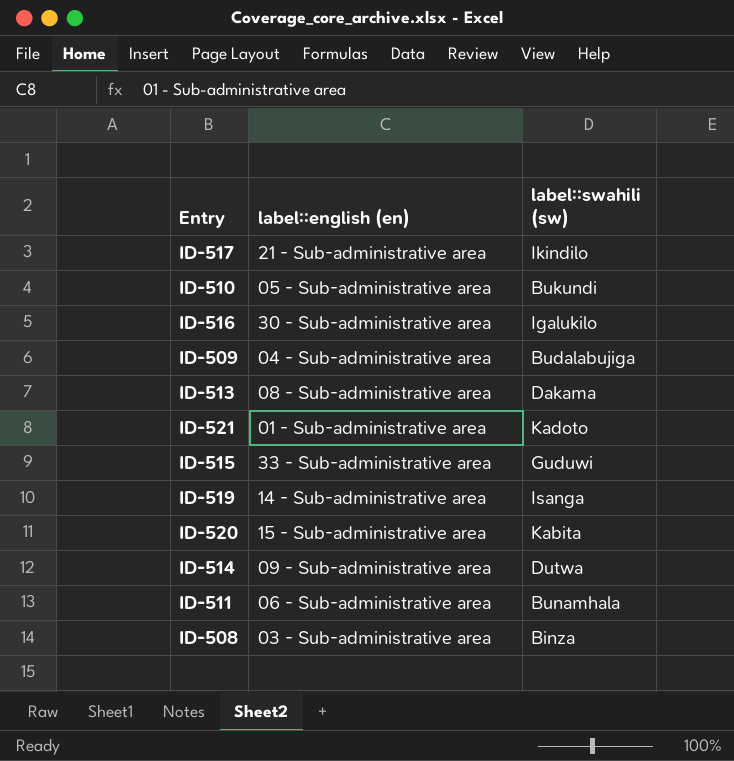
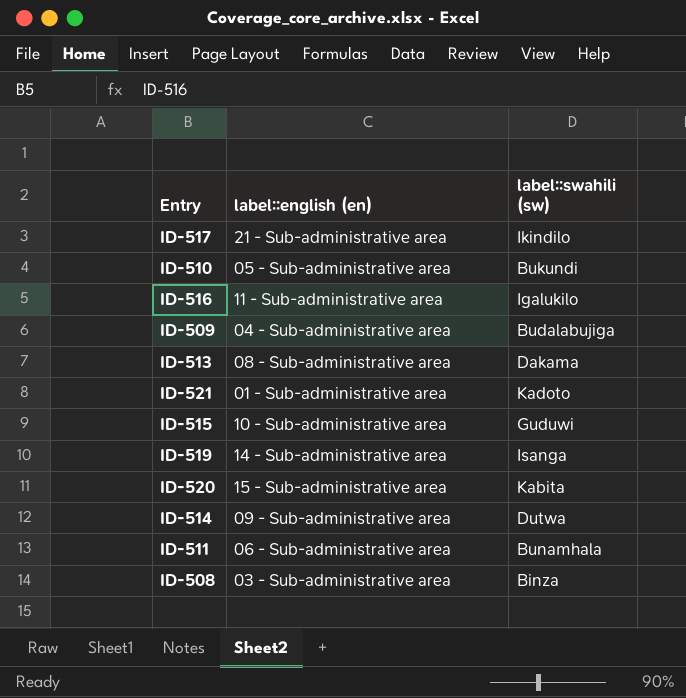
ID-516 | label::english (en): 30 - Sub-administrative area -> 11 - Sub-administrative area
ID-515 | label::english (en): 33 - Sub-administrative area -> 10 - Sub-administrative area

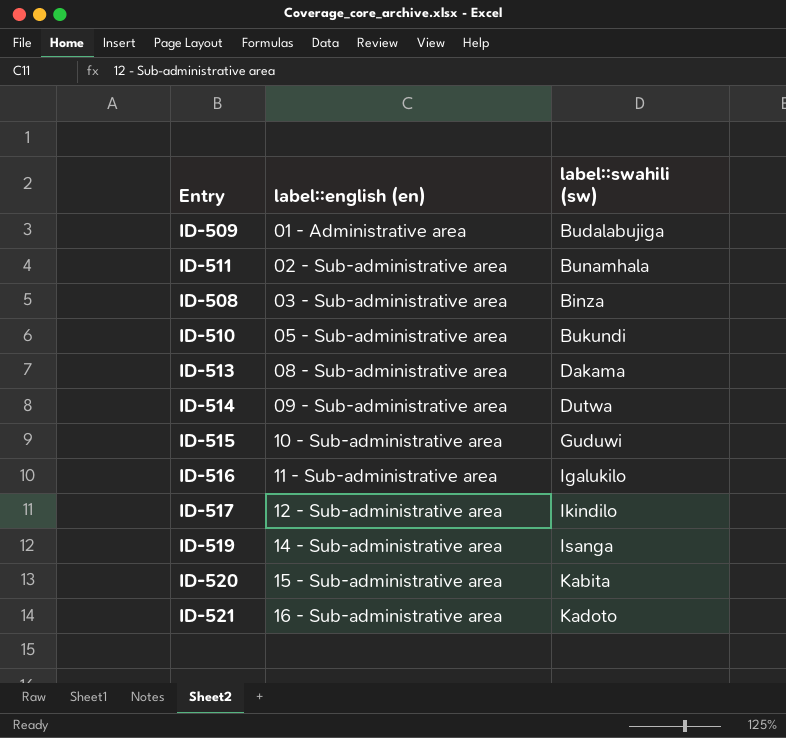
row order: none -> label::english (en) ascending
ID-509 | label::english (en): 04 - Sub-administrative area -> 01 - Administrative area
ID-511 | label::english (en): 06 - Sub-administrative area -> 02 - Sub-administrative area
ID-517 | label::english (en): 21 - Sub-administrative area -> 12 - Sub-administrative area
ID-521 | label::english (en): 01 - Sub-administrative area -> 16 - Sub-administrative area

